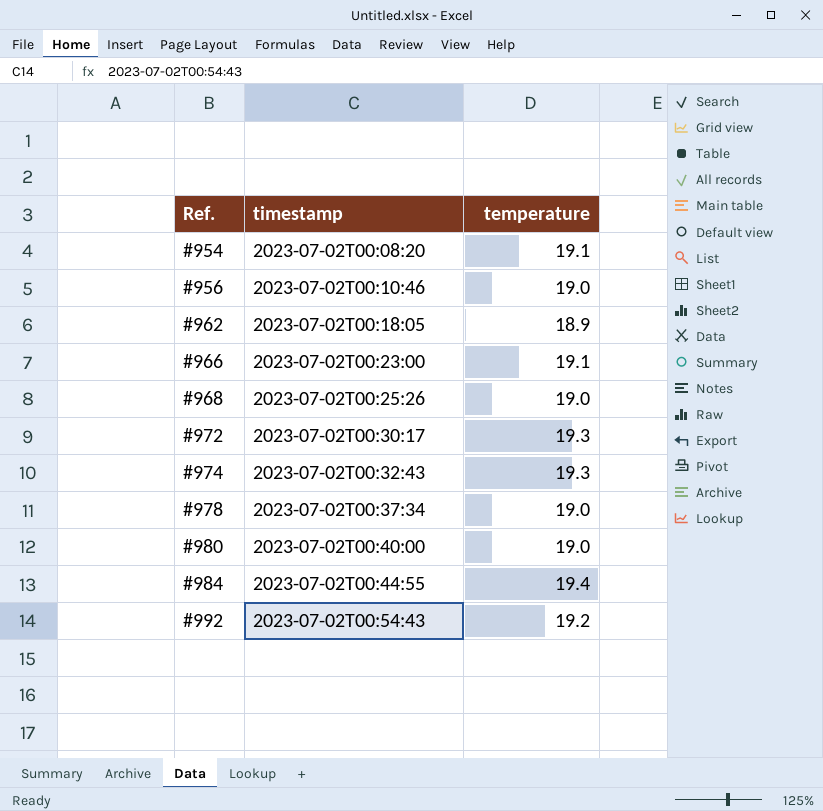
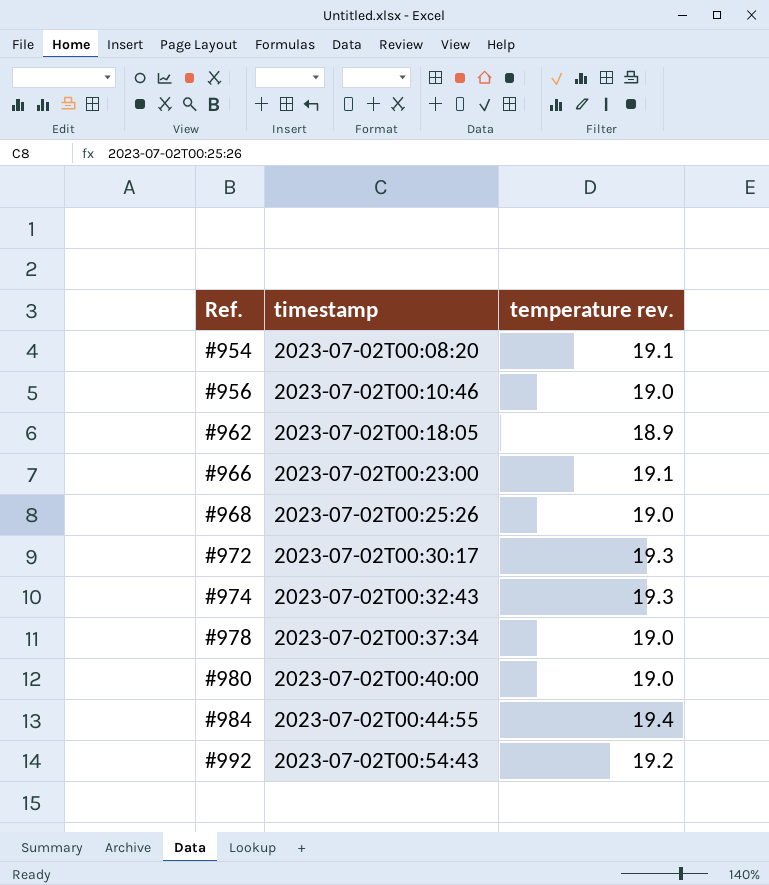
column name: temperature -> temperature rev.

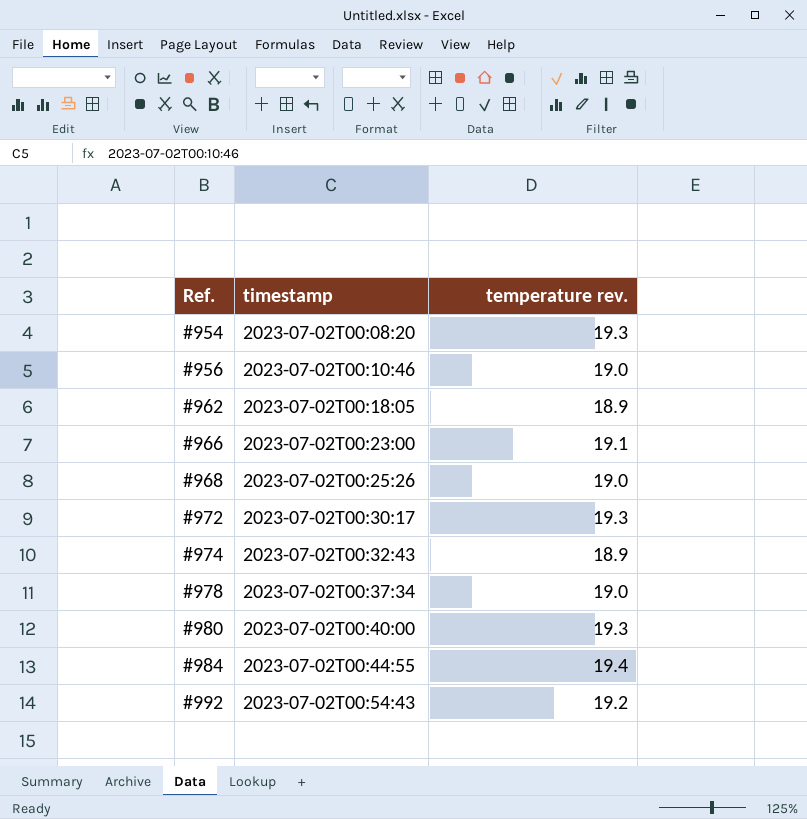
#954 | temperature rev.: 19.1 -> 19.3
#974 | temperature rev.: 19.3 -> 18.9
#980 | temperature rev.: 19.0 -> 19.3

